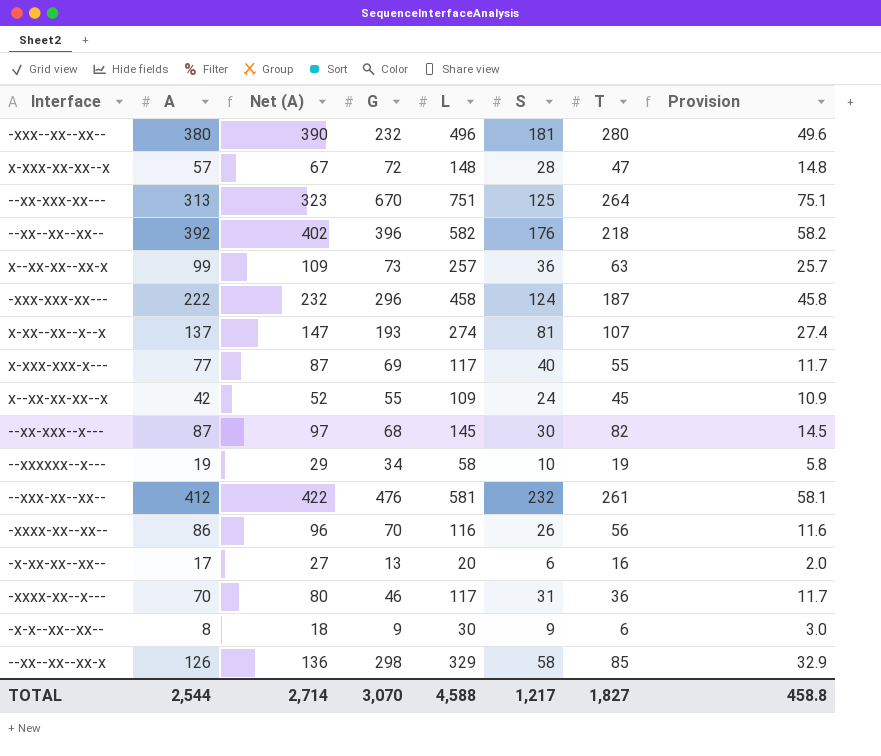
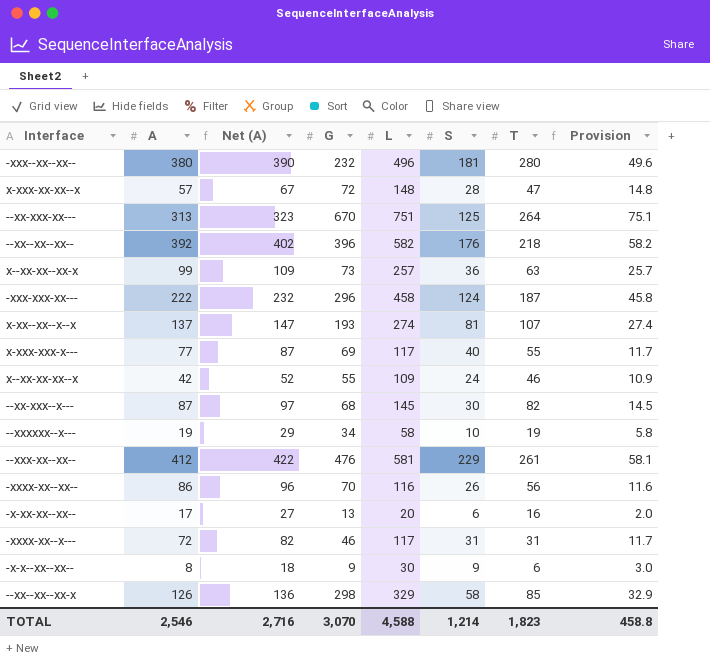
x--xx-xx-xx--x | T: 45 -> 46
--xxx-xx--xx-- | S: 232 -> 229
-xxxx-xx--x--- | A: 70 -> 72
-xxxx-xx--x--- | Net (A): 80 -> 82
-xxxx-xx--x--- | T: 36 -> 31
TOTAL | A: 2,544 -> 2,546
TOTAL | Net (A): 2,714 -> 2,716
TOTAL | S: 1,217 -> 1,214
TOTAL | T: 1,827 -> 1,823

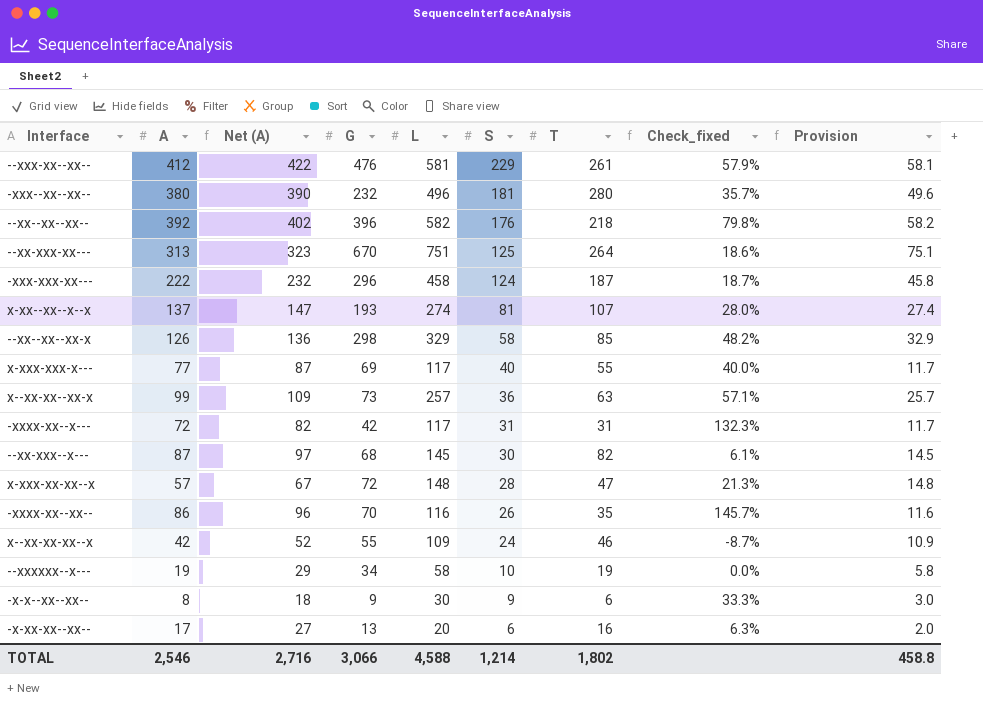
row order: none -> S descending
column Check_fixed | formula: none -> ([A] - [T]) / [T]
-xxxx-xx--x--- | G: 46 -> 42
-xxxx-xx--xx-- | T: 56 -> 35
TOTAL | G: 3,070 -> 3,066
TOTAL | T: 1,823 -> 1,802

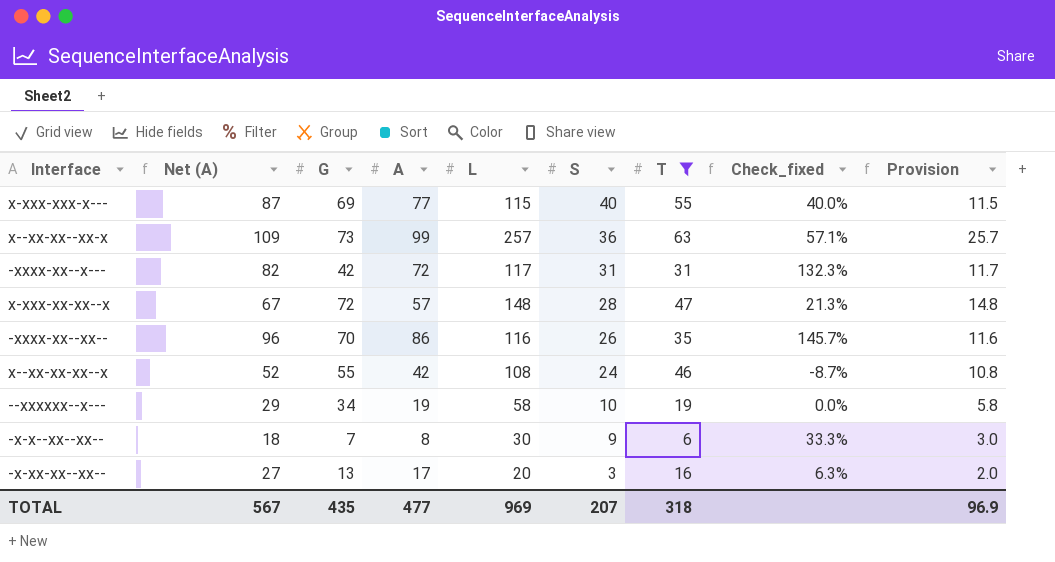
filter: none -> T <= 63
column A | position: 2 -> 4
x-xxx-xxx-x--- | L: 117 -> 115
x-xxx-xxx-x--- | Provision: 11.7 -> 11.5
x--xx-xx-xx--x | L: 109 -> 108
x--xx-xx-xx--x | Provision: 10.9 -> 10.8
-x-x--xx--xx-- | G: 9 -> 7
-x-xx-xx--xx-- | S: 6 -> 3
TOTAL | Net (A): 2,716 -> 567
TOTAL | G: 3,066 -> 435
TOTAL | A: 2,546 -> 477
TOTAL | L: 4,588 -> 969
TOTAL | S: 1,214 -> 207
TOTAL | T: 1,802 -> 318
TOTAL | Provision: 458.8 -> 96.9

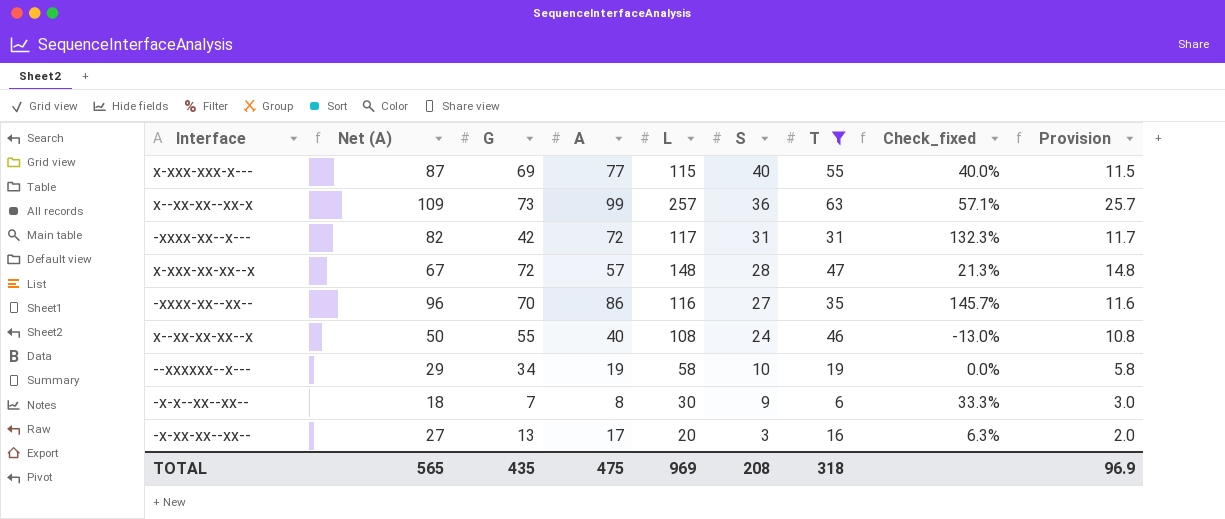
-xxxx-xx--xx-- | S: 26 -> 27
x--xx-xx-xx--x | Net (A): 52 -> 50
x--xx-xx-xx--x | A: 42 -> 40
x--xx-xx-xx--x | Check_fixed: -8.7% -> -13.0%
TOTAL | Net (A): 567 -> 565
TOTAL | A: 477 -> 475
TOTAL | S: 207 -> 208

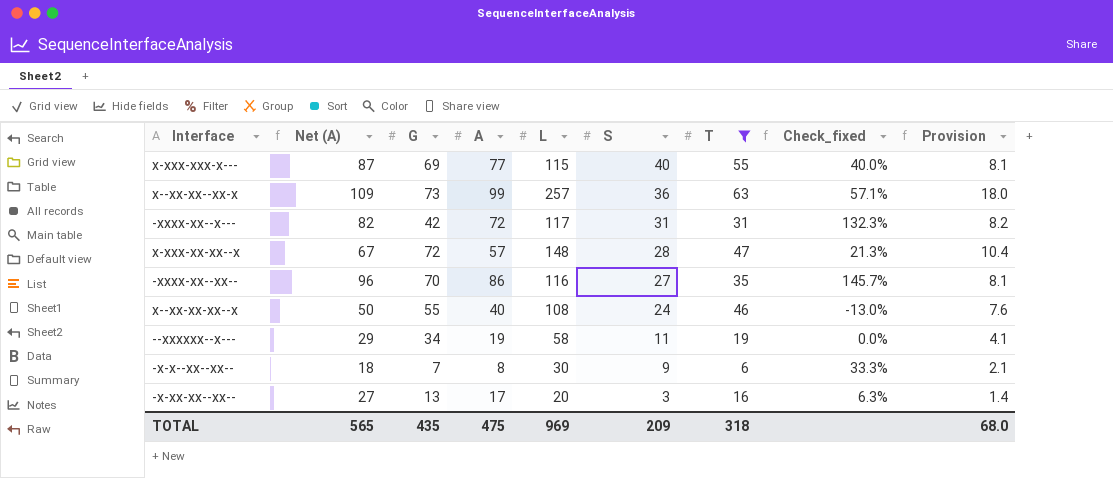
column Provision | formula: [L] * 0.1 -> [L] * 0.07
--xxxxxx--x--- | S: 10 -> 11
TOTAL | S: 208 -> 209
TOTAL | Provision: 96.9 -> 68.0

